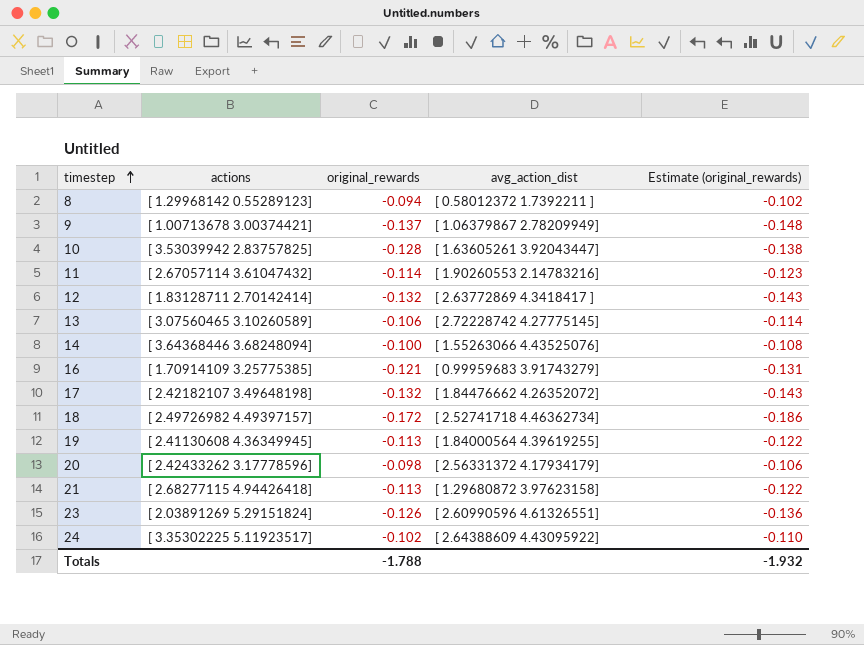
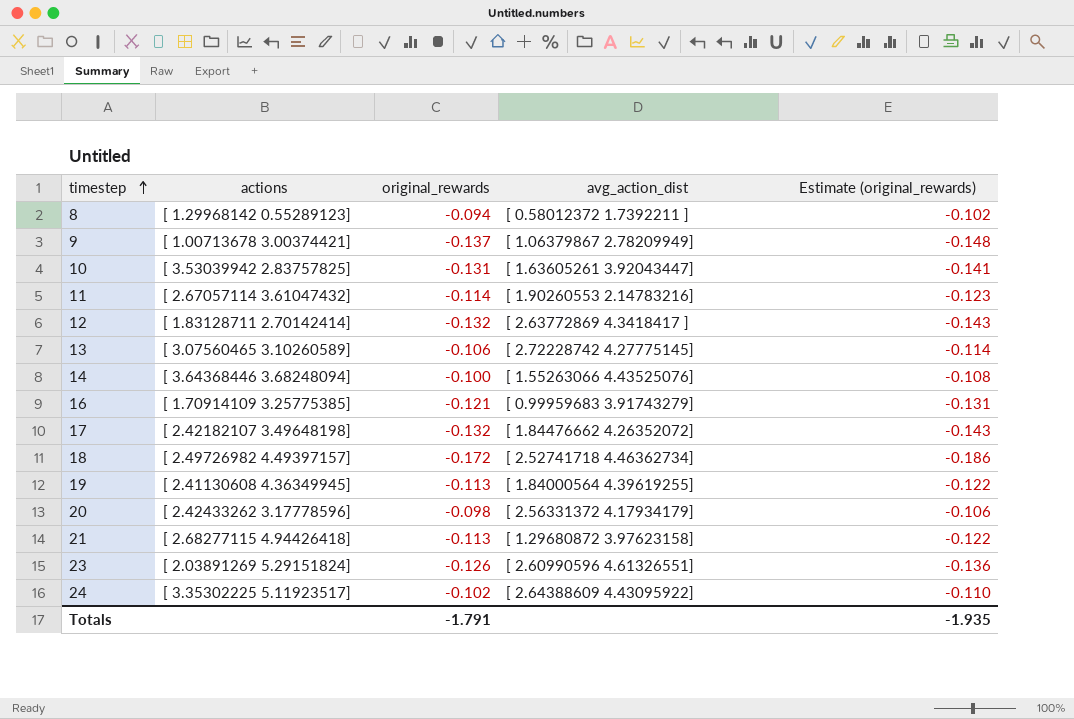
10 | original_rewards: -0.128 -> -0.131
10 | Estimate (original_rewards): -0.138 -> -0.141
Totals | original_rewards: -1.788 -> -1.791
Totals | Estimate (original_rewards): -1.932 -> -1.935

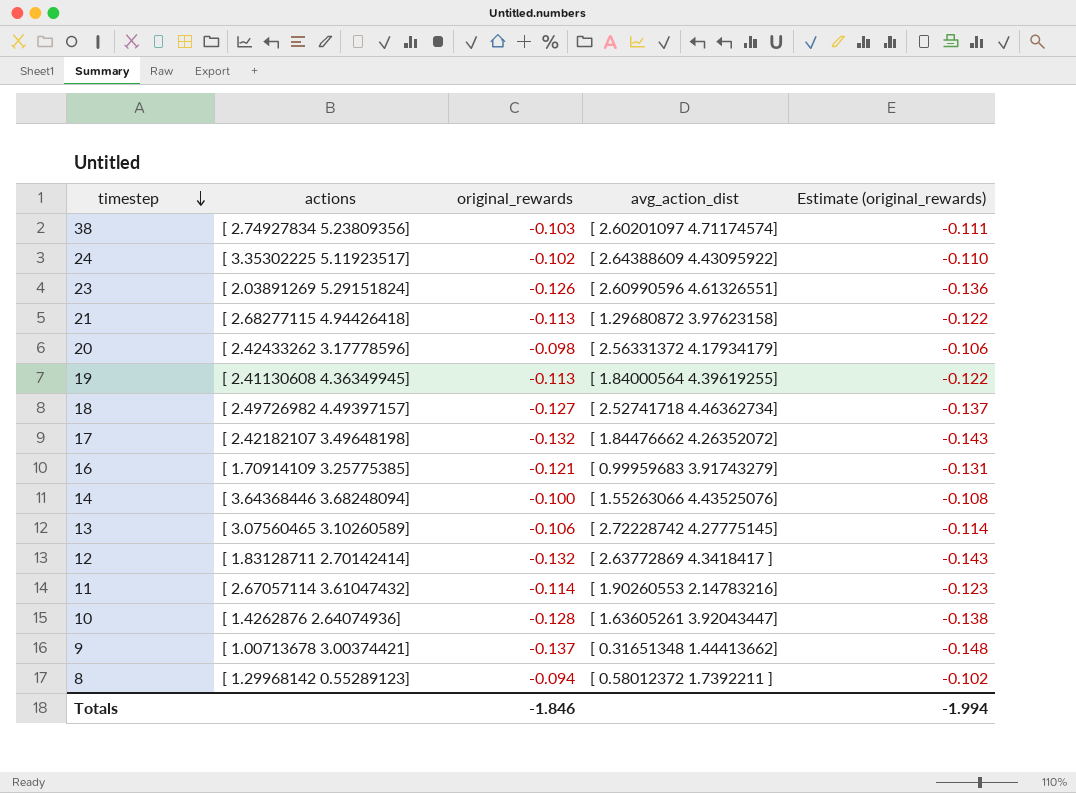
row order: timestep ascending -> timestep descending
row 38: none -> [ 2.74927834 5.23809356] | -0.103 | [ 2.60201097 4.71174574] | -0.111
18 | original_rewards: -0.172 -> -0.127
18 | Estimate (original_rewards): -0.186 -> -0.137
10 | actions: [ 3.53039942 2.83757825] -> [ 1.4262876 2.64074936]
10 | original_rewards: -0.131 -> -0.128
10 | Estimate (original_rewards): -0.141 -> -0.138
9 | avg_action_dist: [ 1.06379867 2.78209949] -> [ 0.31651348 1.44413662]
Totals | original_rewards: -1.791 -> -1.846
Totals | Estimate (original_rewards): -1.935 -> -1.994

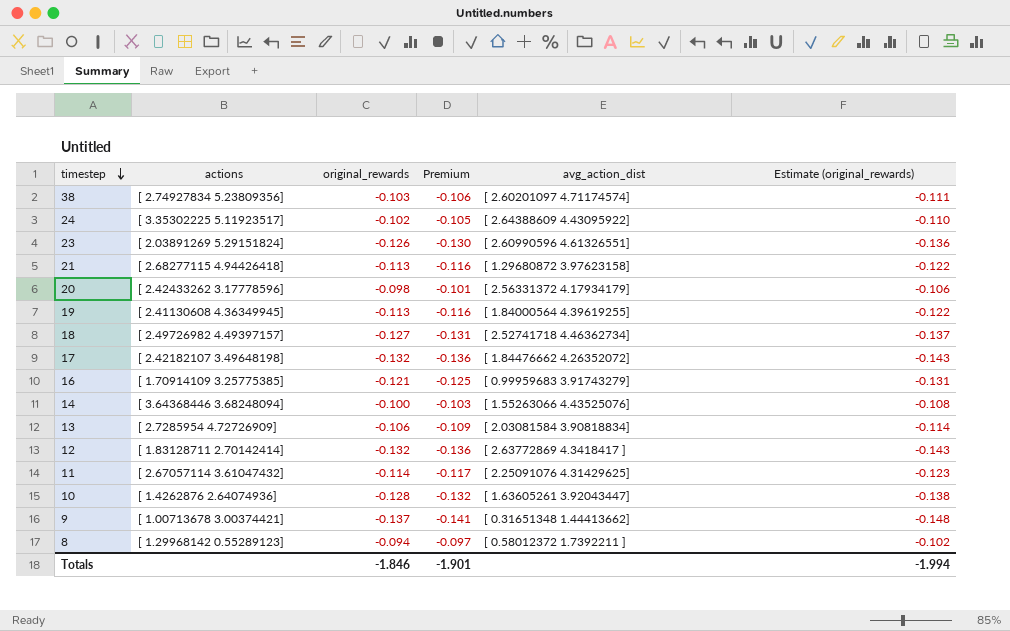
column Premium | formula: none -> [original_rewards] * 1.03
13 | actions: [ 3.07560465 3.10260589] -> [ 2.7285954 4.72726909]
13 | avg_action_dist: [ 2.72228742 4.27775145] -> [ 2.03081584 3.90818834]
11 | avg_action_dist: [ 1.90260553 2.14783216] -> [ 2.25091076 4.31429625]

